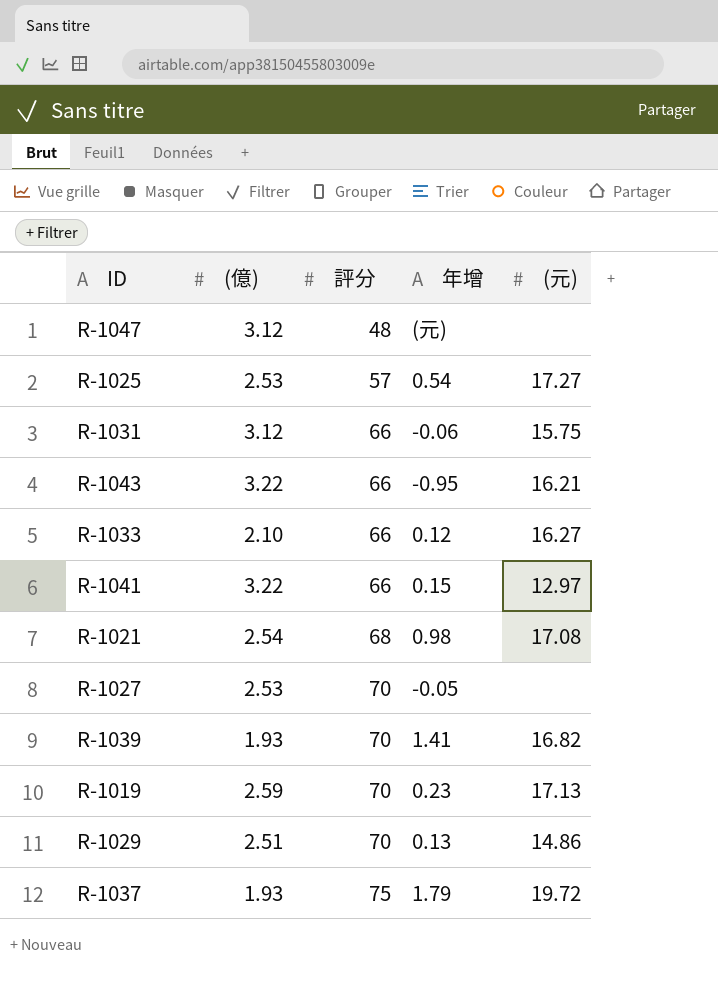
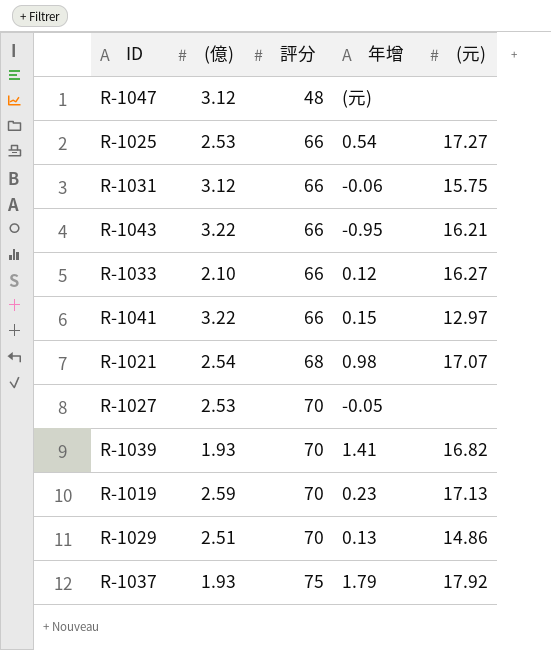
R-1025 | 評分: 57 -> 66
R-1021 | (元): 17.08 -> 17.07
R-1037 | (元): 19.72 -> 17.92

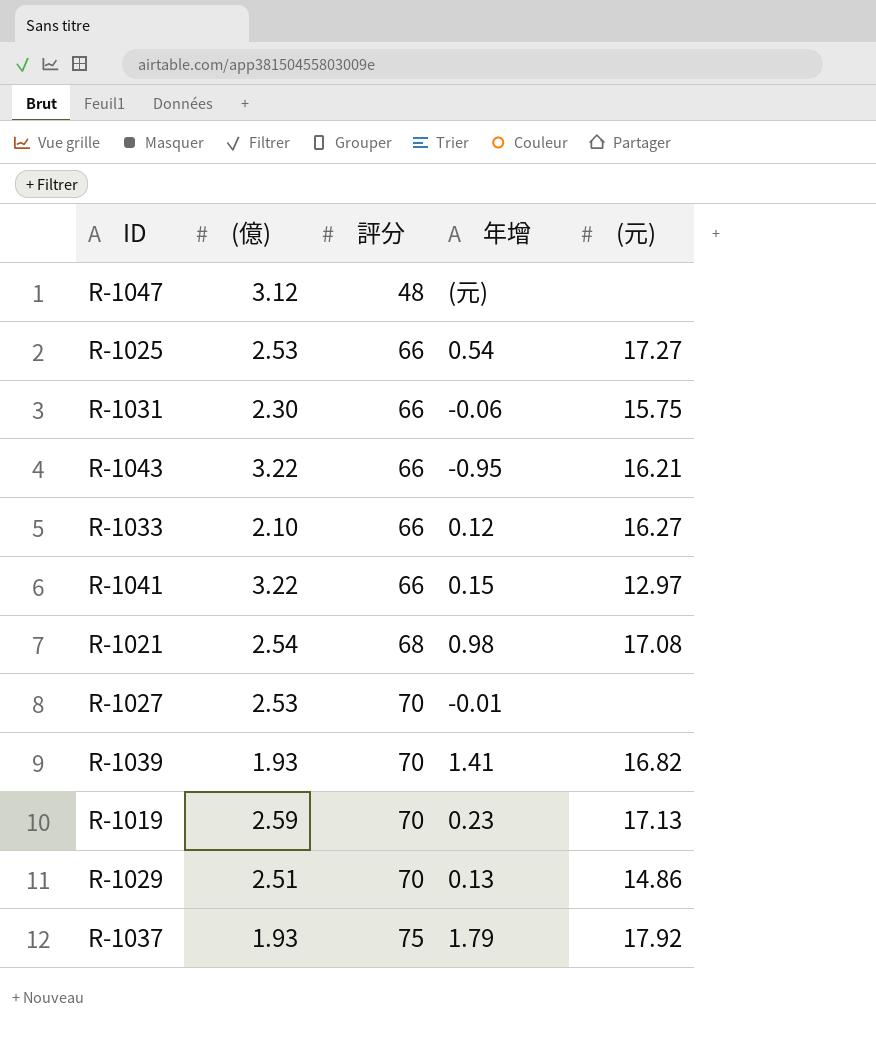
R-1031 | (億): 3.12 -> 2.30
R-1021 | (元): 17.07 -> 17.08
R-1027 | 年增: -0.05 -> -0.01

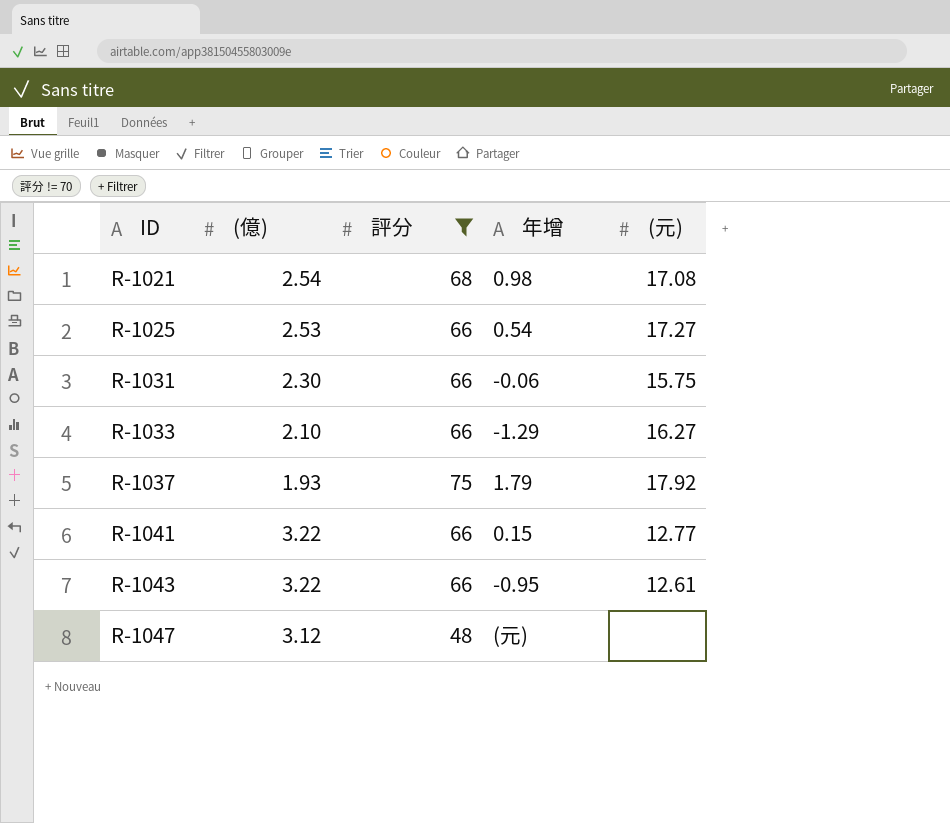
filter: none -> 評分 != 70
row order: 評分 ascending -> ID ascending
R-1033 | 年增: 0.12 -> -1.29
R-1041 | (元): 12.97 -> 12.77
R-1043 | (元): 16.21 -> 12.61

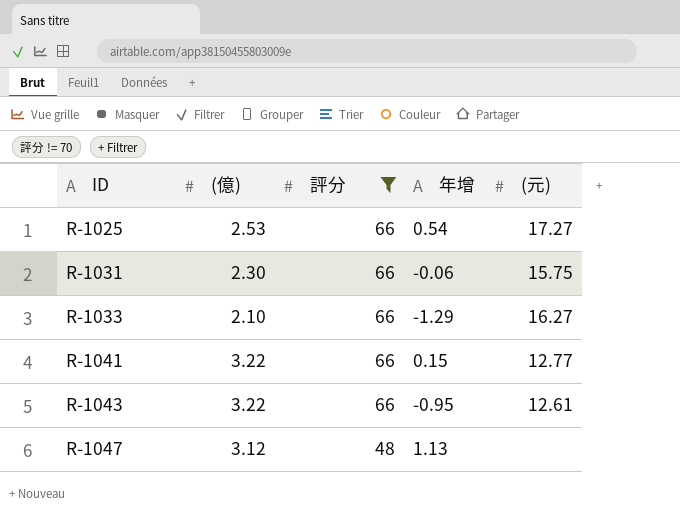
row R-1021: 2.54 | 68 | 0.98 | 17.08 -> none
row R-1037: 1.93 | 75 | 1.79 | 17.92 -> none
R-1047 | 年增: (元) -> 1.13

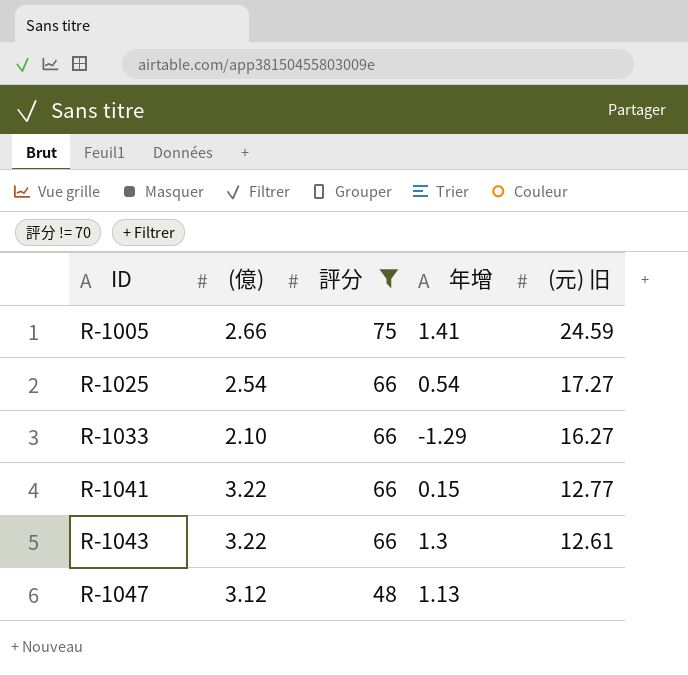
column name: (元) -> (元) 旧
row R-1031: 2.30 | 66 | -0.06 | 15.75 -> none
row R-1005: none -> 2.66 | 75 | 1.41 | 24.59
R-1025 | (億): 2.53 -> 2.54
R-1043 | 年增: -0.95 -> 1.3

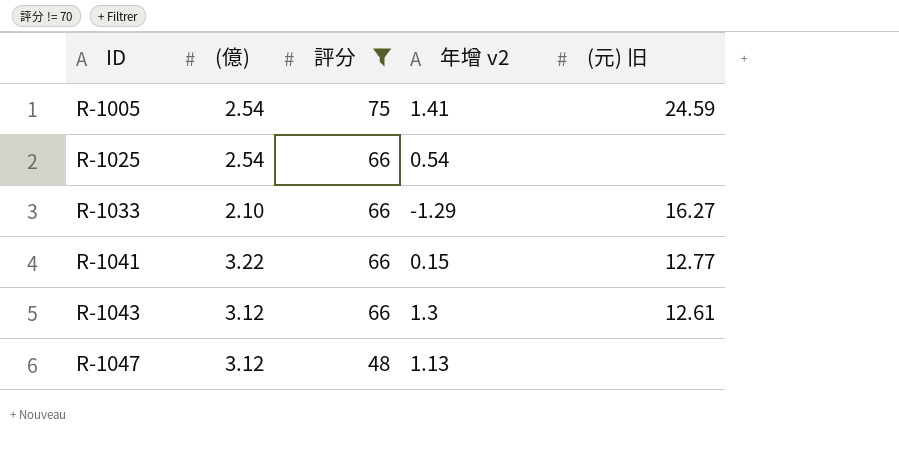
column name: 年增 -> 年增 v2
R-1005 | (億): 2.66 -> 2.54
R-1025 | (元) 旧: 17.27 -> none
R-1043 | (億): 3.22 -> 3.12

